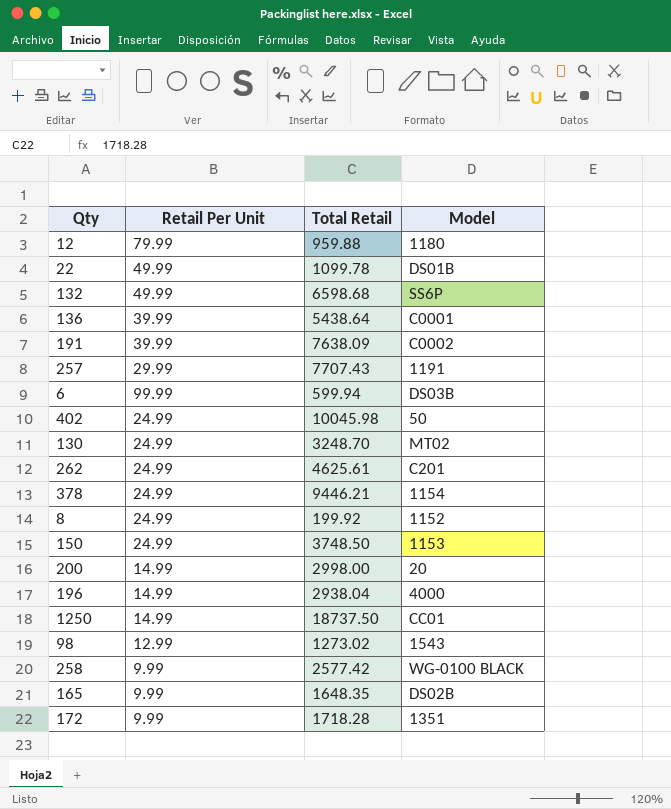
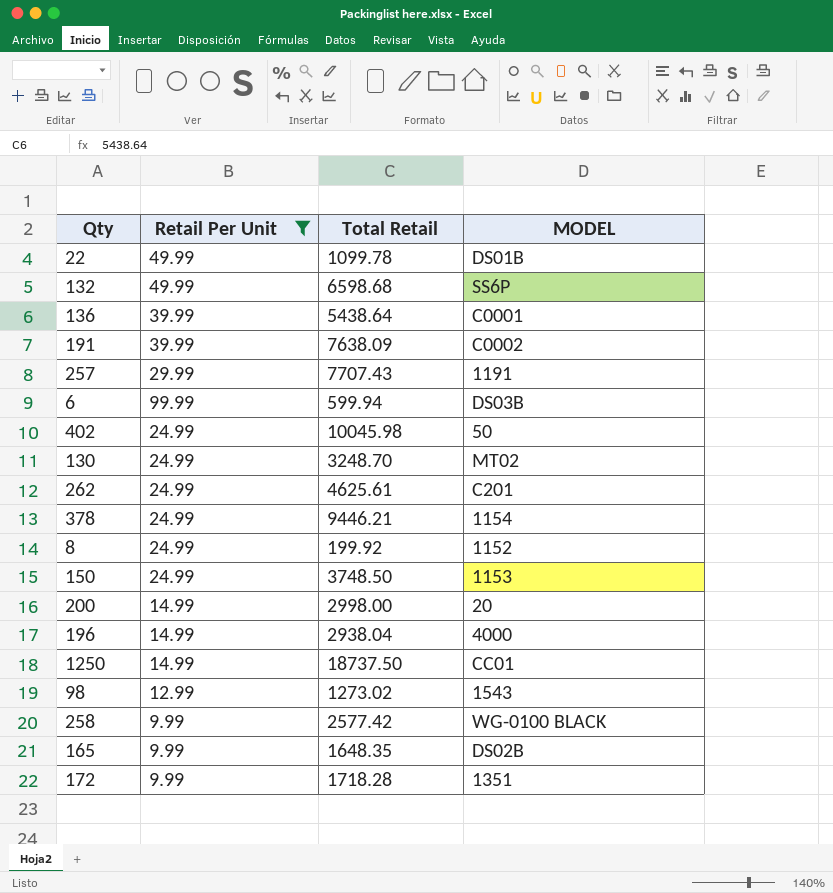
filter: none -> Retail Per Unit != 79.99
column name: Model -> MODEL

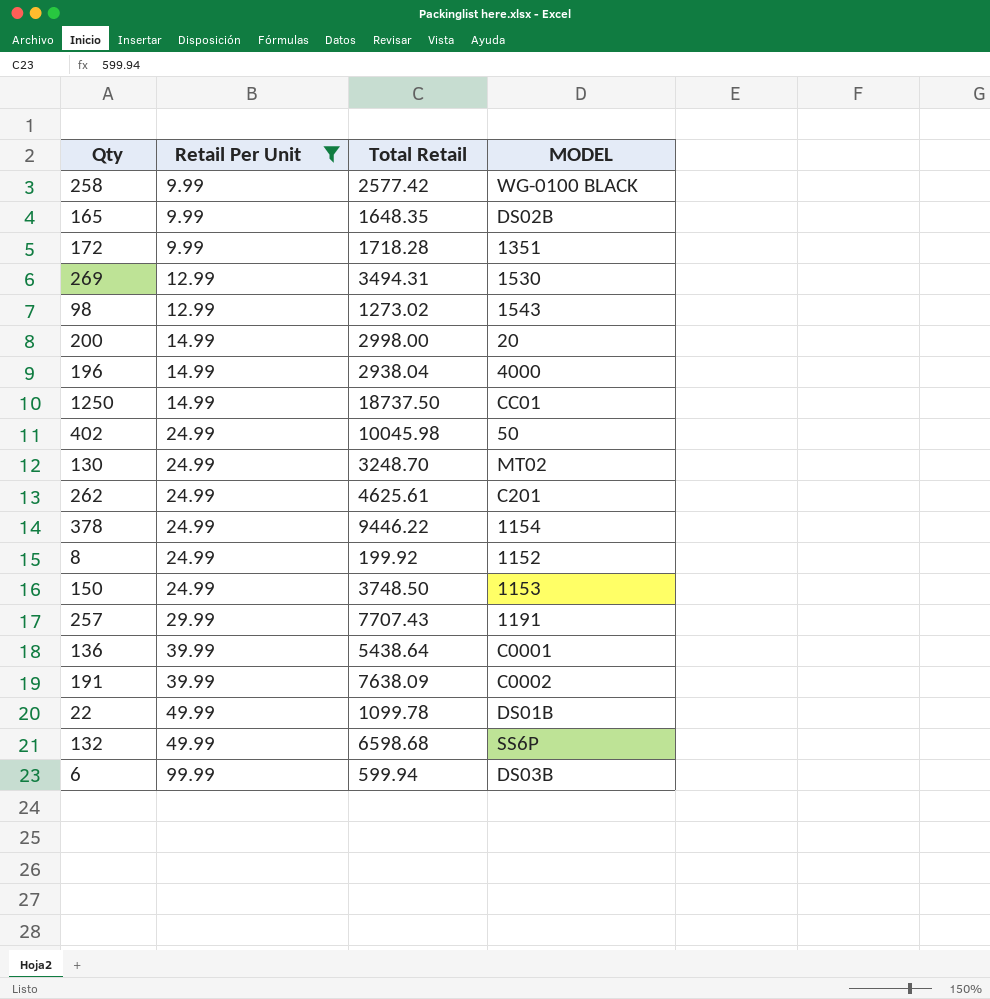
row order: none -> Retail Per Unit ascending
row 269: none -> 12.99 | 3494.31 | 1530
378 | Total Retail: 9446.21 -> 9446.22

